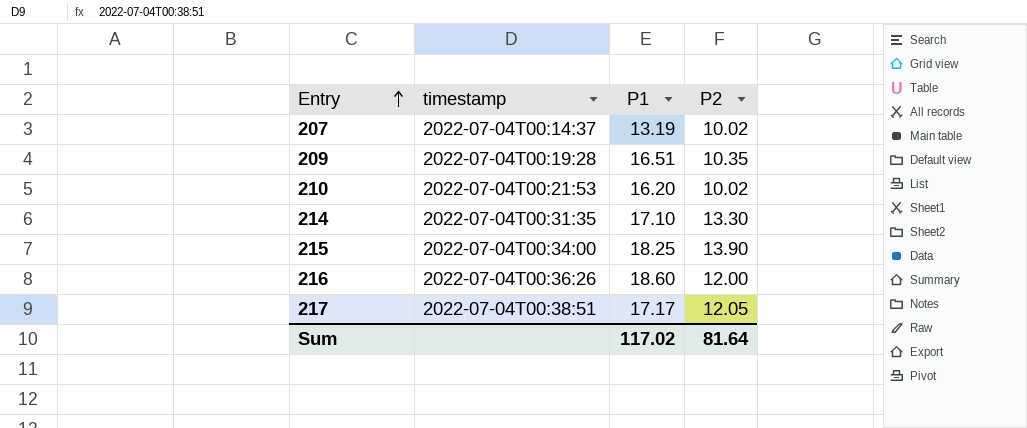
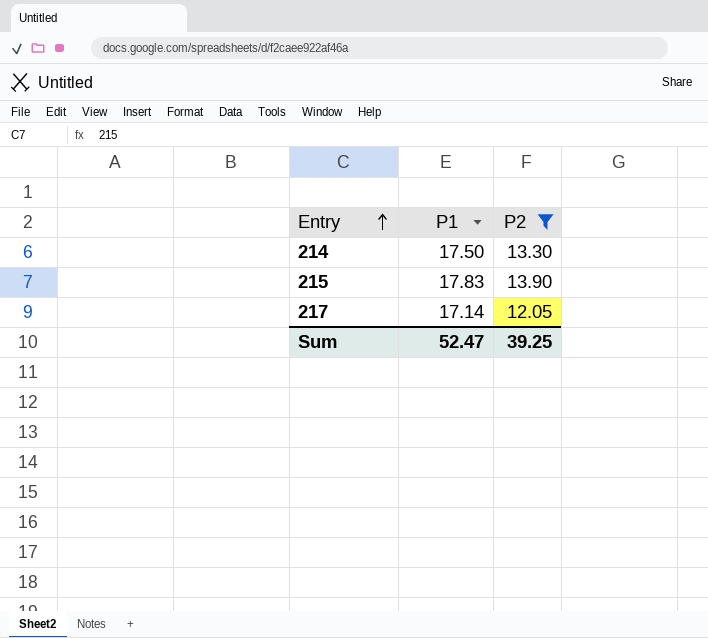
filter: none -> P2 >= 12.05
column timestamp | position: 2 -> none
214 | P1: 17.10 -> 17.50
215 | P1: 18.25 -> 17.83
217 | P1: 17.17 -> 17.14
Sum | P1: 117.02 -> 52.47
Sum | P2: 81.64 -> 39.25

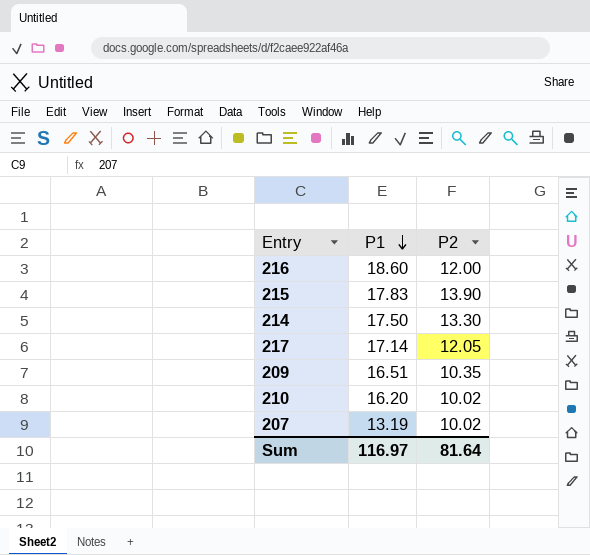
filter: P2 >= 12.05 -> none
row order: Entry ascending -> P1 descending
Sum | P1: 52.47 -> 116.97
Sum | P2: 39.25 -> 81.64

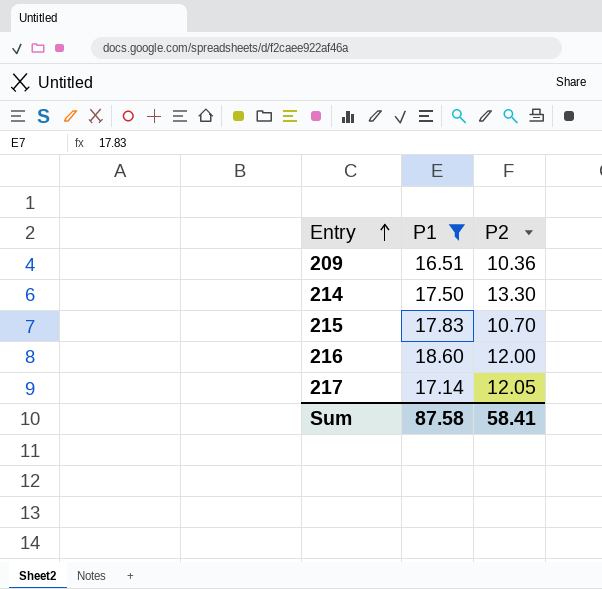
filter: none -> P1 >= 16.51
row order: P1 descending -> Entry ascending
209 | P2: 10.35 -> 10.36
215 | P2: 13.90 -> 10.70
Sum | P1: 116.97 -> 87.58
Sum | P2: 81.64 -> 58.41

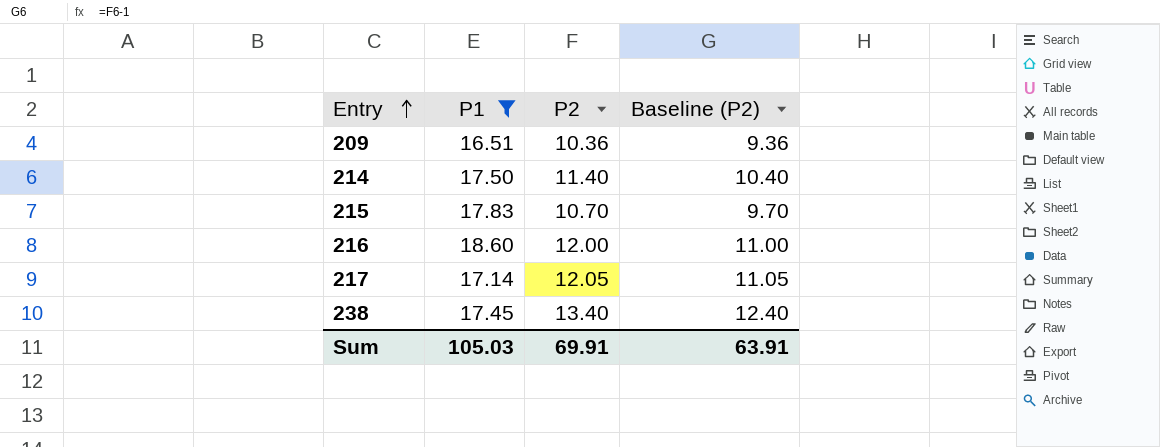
column Baseline (P2) | formula: none -> [P2] - 1
214 | P2: 13.30 -> 11.40
row 238: none -> 17.45 | 13.40 | 12.40
Sum | P1: 87.58 -> 105.03
Sum | P2: 58.41 -> 69.91

